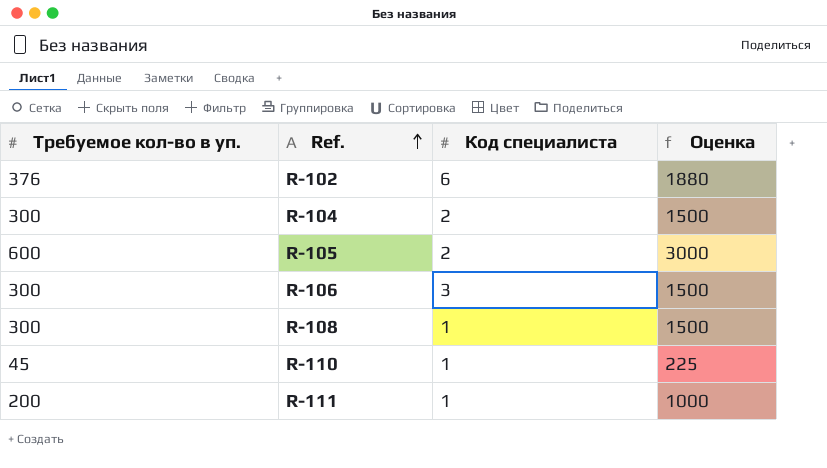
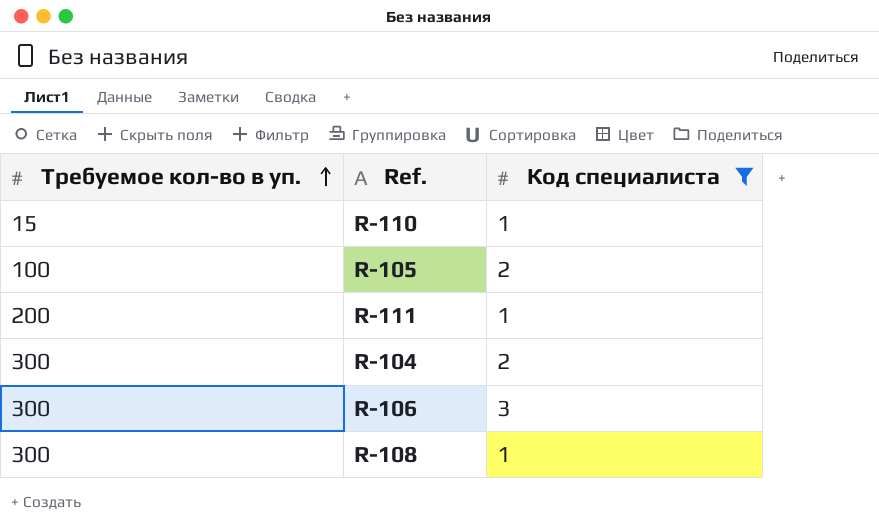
filter: none -> Код специалиста != 6
row order: Ref. ascending -> Требуемое кол-во в уп. ascending
column Оценка | formula: [Требуемое кол-во в уп.] * 5 -> none
R-110 | Требуемое кол-во в уп.: 45 -> 15
R-105 | Требуемое кол-во в уп.: 600 -> 100

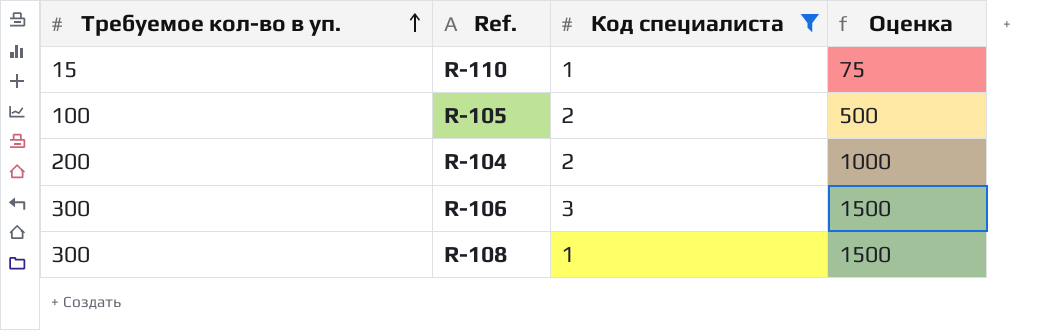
column Оценка | formula: none -> [Требуемое кол-во в уп.] * 5
row R-111: 200 | 1 -> none
R-104 | Требуемое кол-во в уп.: 300 -> 200

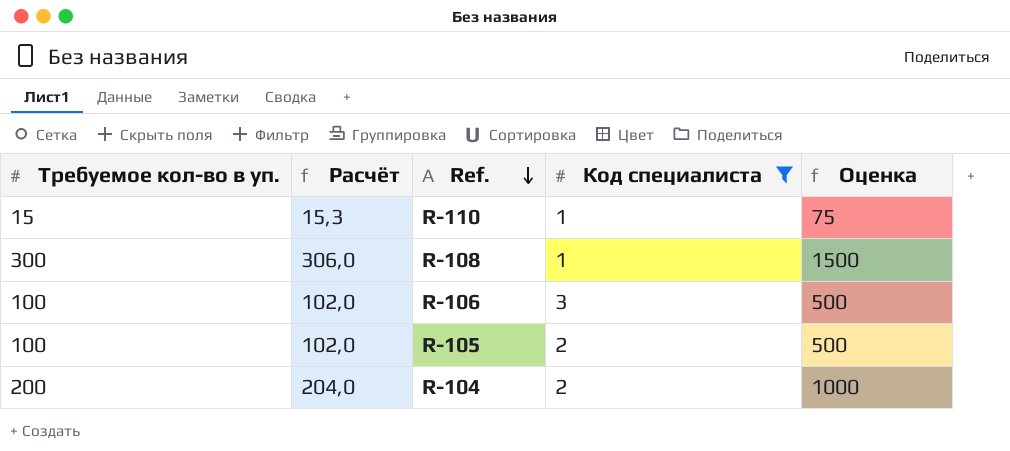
row order: Требуемое кол-во в уп. ascending -> Ref. descending
column Расчёт | formula: none -> [Требуемое кол-во в уп.] * 1,02
R-106 | Требуемое кол-во в уп.: 300 -> 100
R-106 | Оценка: 1500 -> 500

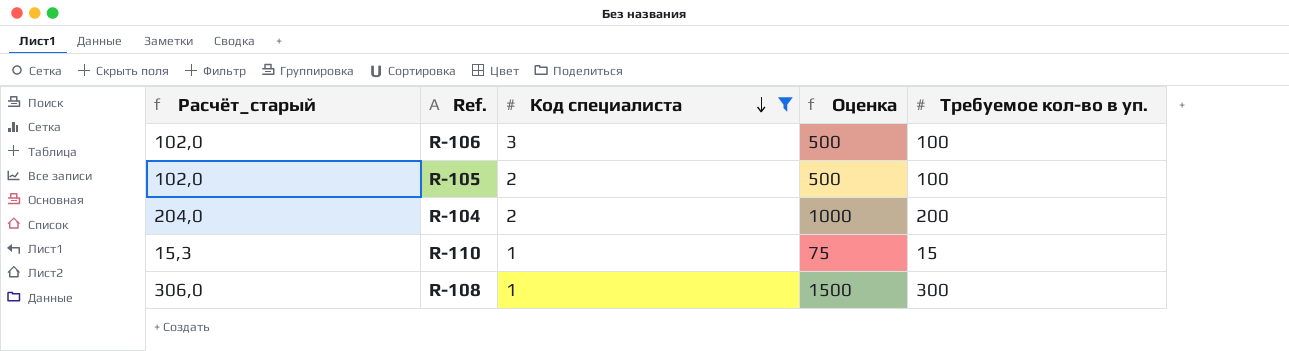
row order: Ref. descending -> Код специалиста descending
column name: Расчёт -> Расчёт_старый
column Требуемое кол-во в уп. | position: 1 -> 5

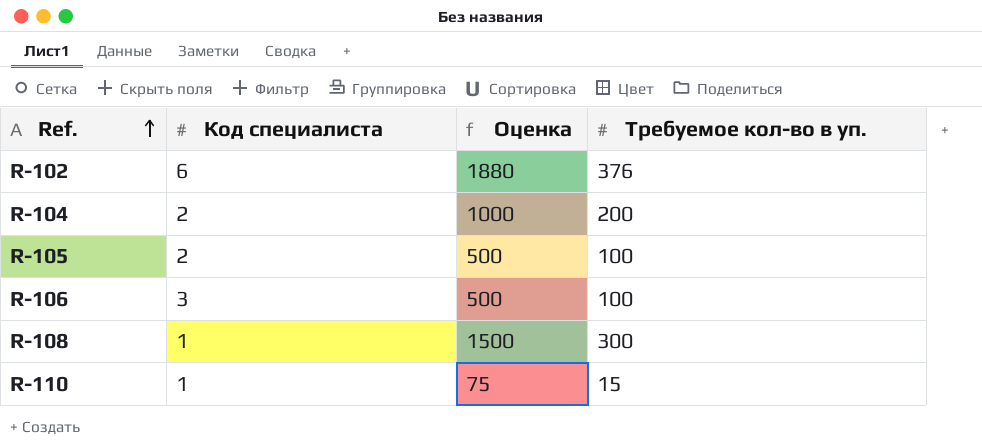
filter: Код специалиста != 6 -> none
row order: Код специалиста descending -> Ref. ascending
column Расчёт_старый | formula: [Требуемое кол-во в уп.] * 1,02 -> none

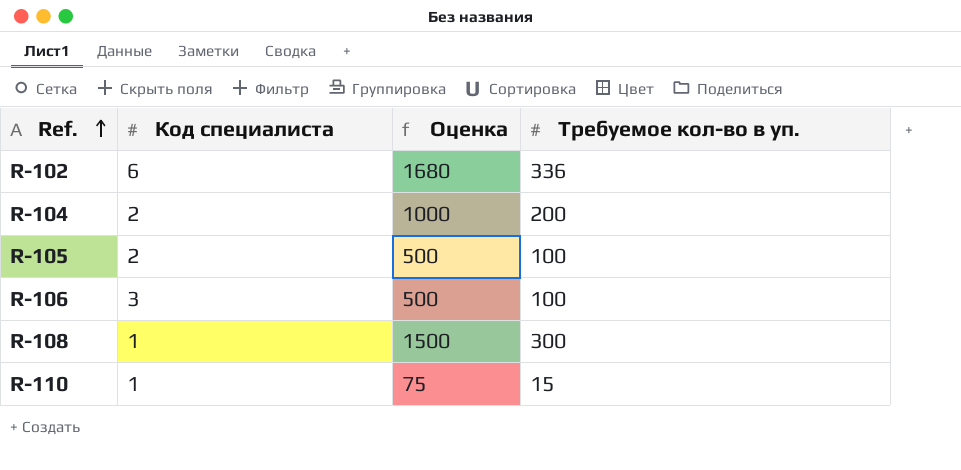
R-102 | Оценка: 1880 -> 1680
R-102 | Требуемое кол-во в уп.: 376 -> 336

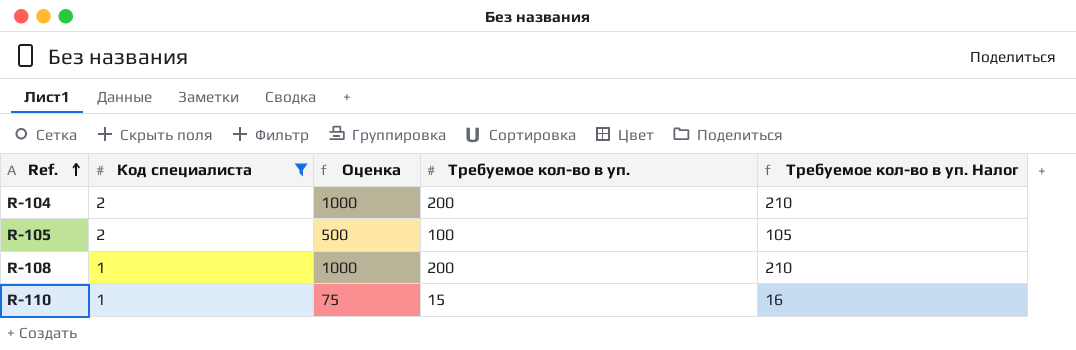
filter: none -> Код специалиста <= 2
column Требуемое кол-во в уп. Налог | formula: none -> [Требуемое кол-во в уп.] * 1,05
R-108 | Оценка: 1500 -> 1000
R-108 | Требуемое кол-во в уп.: 300 -> 200

